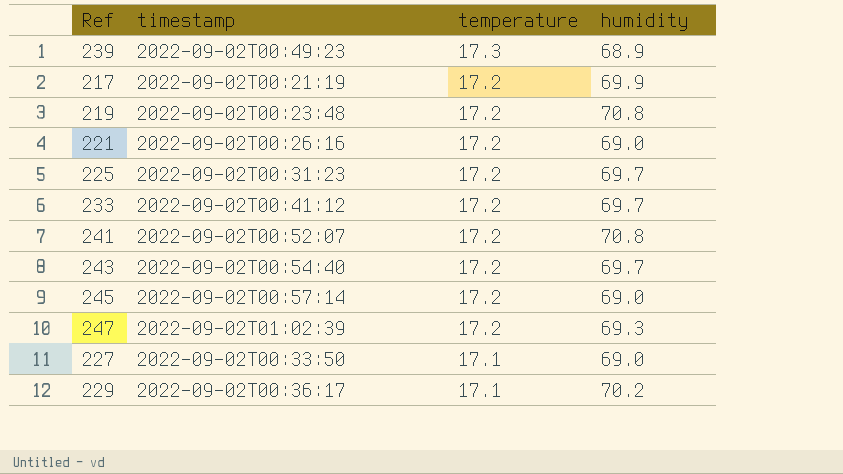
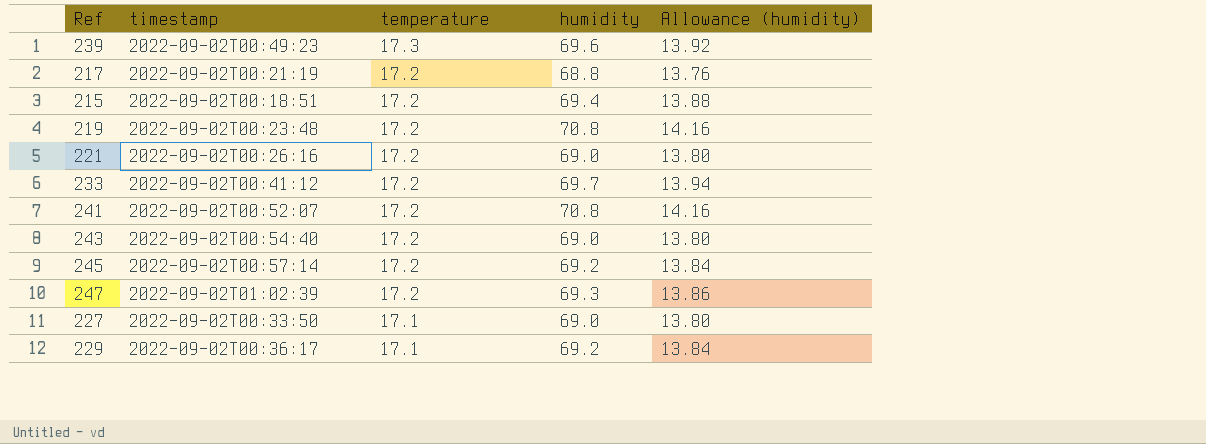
column Allowance (humidity) | formula: none -> [humidity] * 0.2
row 225: 2022-09-02T00:31:23 | 17.2 | 69.7 -> none
239 | humidity: 68.9 -> 69.6
217 | humidity: 69.9 -> 68.8
row 215: none -> 2022-09-02T00:18:51 | 17.2 | 69.4 | 13.88
243 | humidity: 69.7 -> 69.0
245 | humidity: 69.0 -> 69.2
229 | humidity: 70.2 -> 69.2

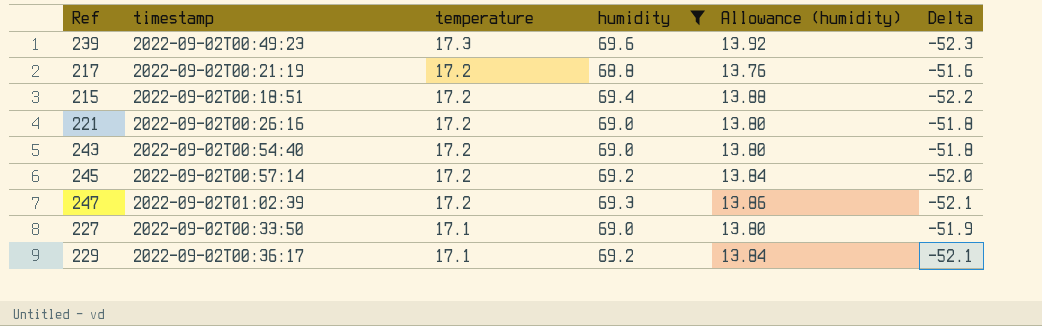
filter: none -> humidity <= 69.6
column Delta | formula: none -> [temperature] - [humidity]

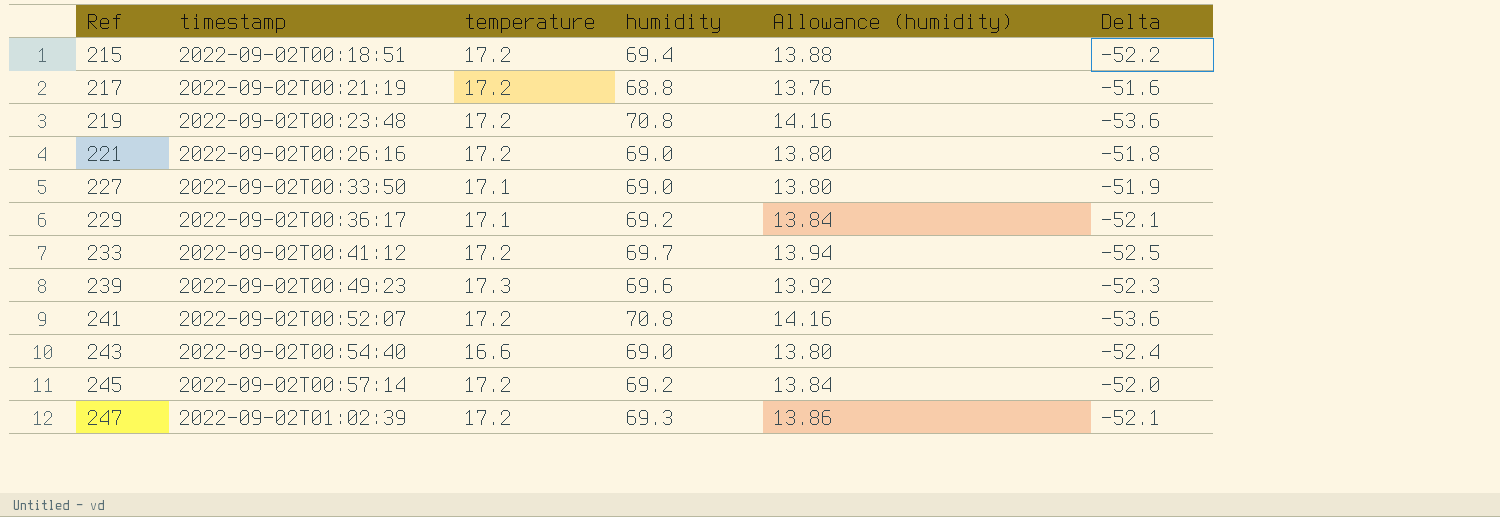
filter: humidity <= 69.6 -> none
row order: temperature descending -> Ref ascending
243 | temperature: 17.2 -> 16.6
243 | Delta: -51.8 -> -52.4

